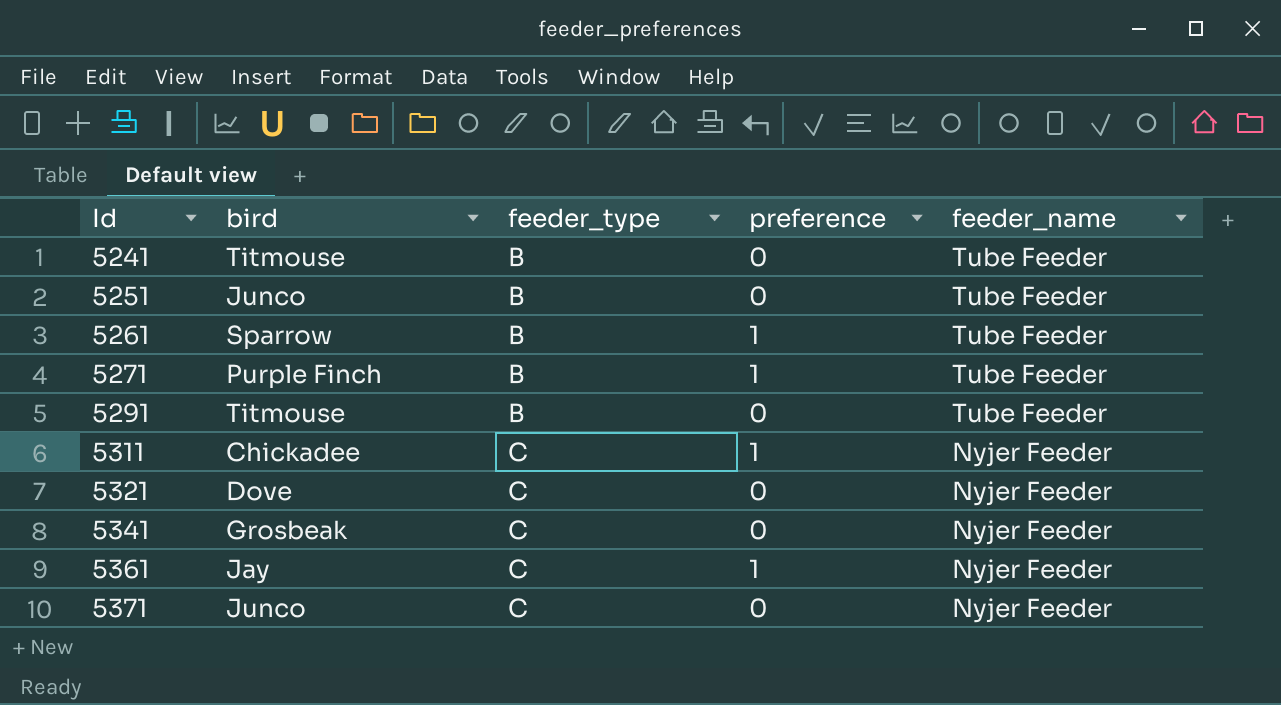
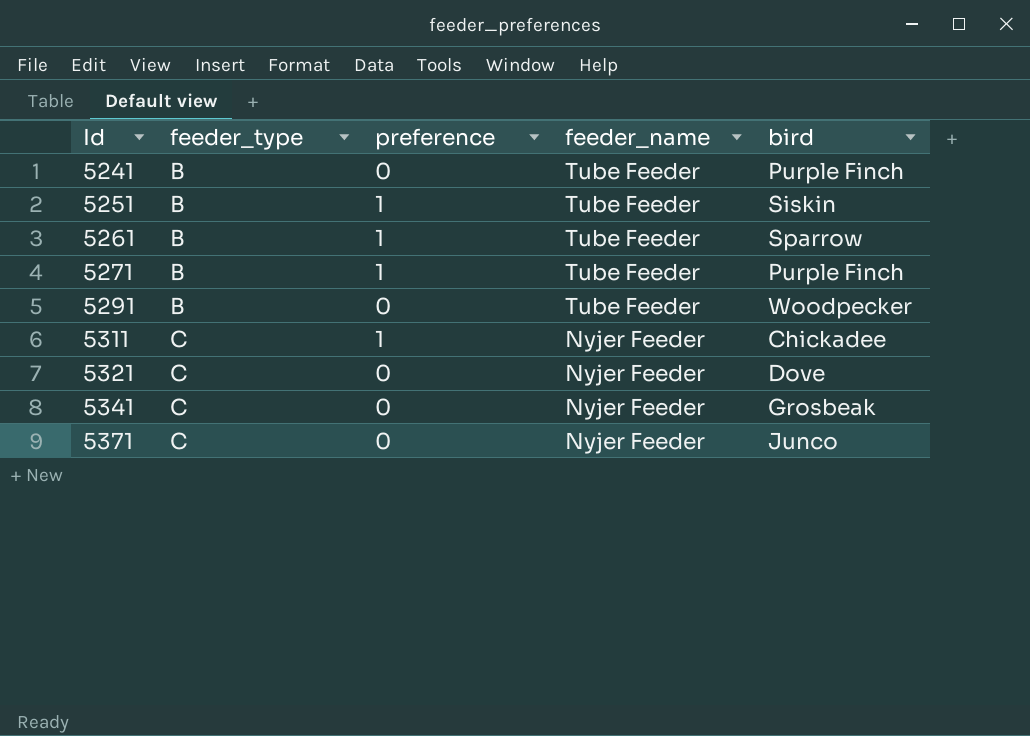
column bird | position: 2 -> 5
row 5361: Jay | C | 1 | Nyjer Feeder -> none
5241 | bird: Titmouse -> Purple Finch
5251 | preference: 0 -> 1
5251 | bird: Junco -> Siskin
5291 | bird: Titmouse -> Woodpecker

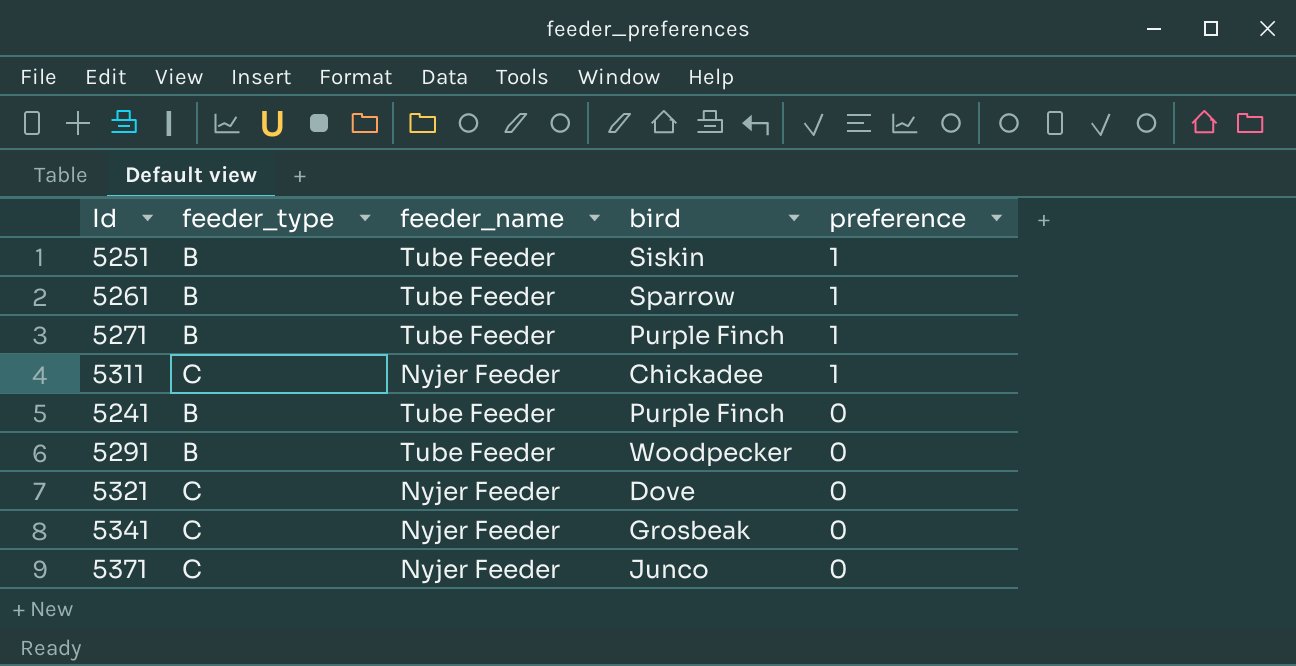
row order: Id ascending -> preference descending
column preference | position: 3 -> 5

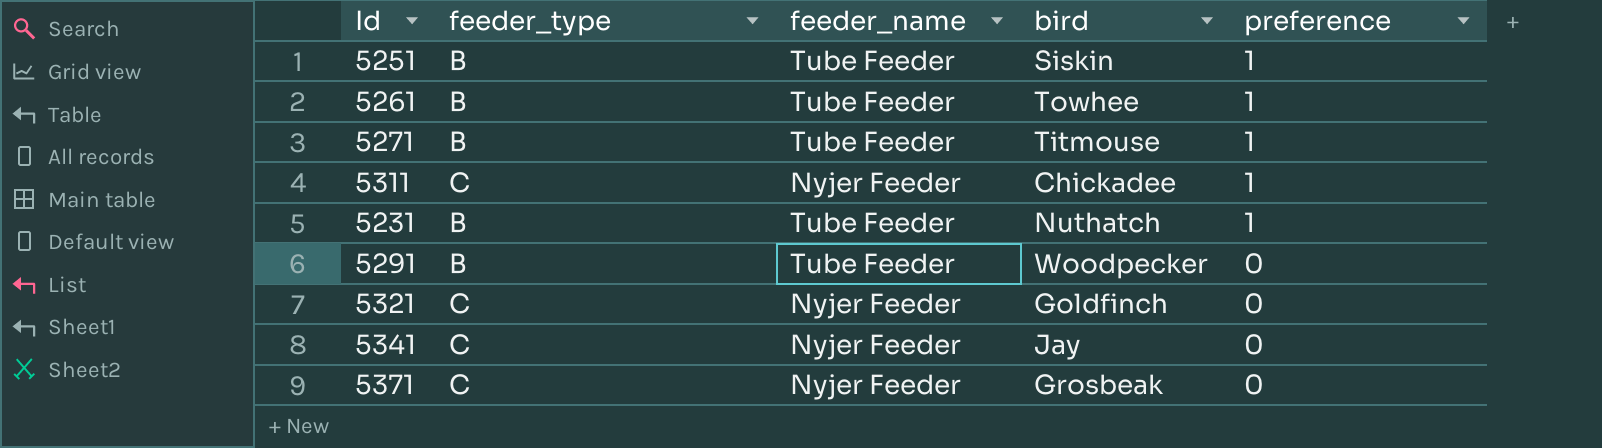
row 5241: B | Tube Feeder | Purple Finch | 0 -> none
5261 | bird: Sparrow -> Towhee
5271 | bird: Purple Finch -> Titmouse
row 5231: none -> B | Tube Feeder | Nuthatch | 1
5321 | bird: Dove -> Goldfinch
5341 | bird: Grosbeak -> Jay
5371 | bird: Junco -> Grosbeak

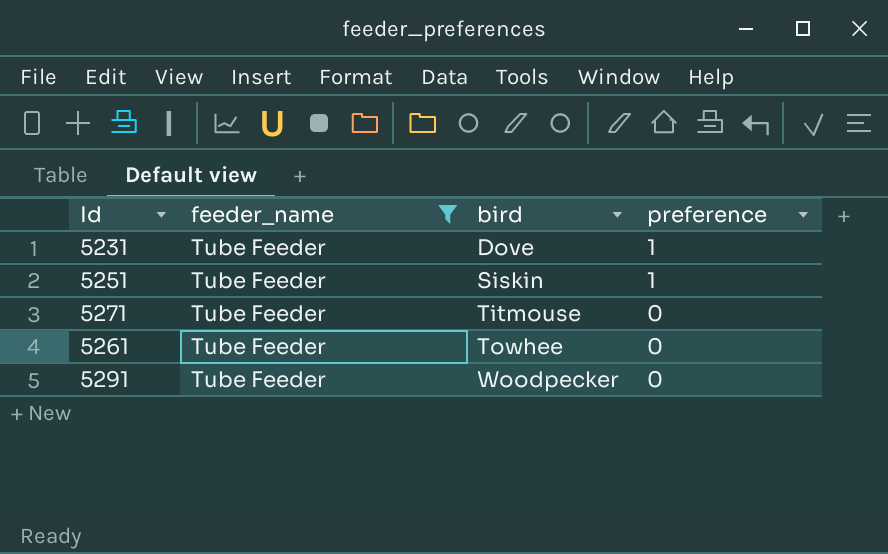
filter: none -> feeder_name = Tube Feeder
row order: preference descending -> bird ascending
column feeder_type | position: 2 -> none
5231 | bird: Nuthatch -> Dove
5271 | preference: 1 -> 0
5261 | preference: 1 -> 0

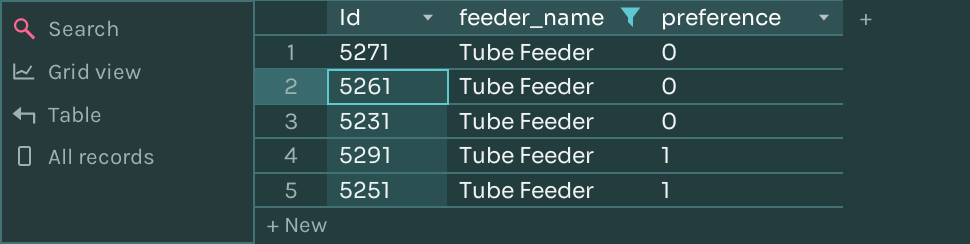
row order: bird ascending -> preference ascending
column bird | position: 3 -> none
5231 | preference: 1 -> 0
5291 | preference: 0 -> 1

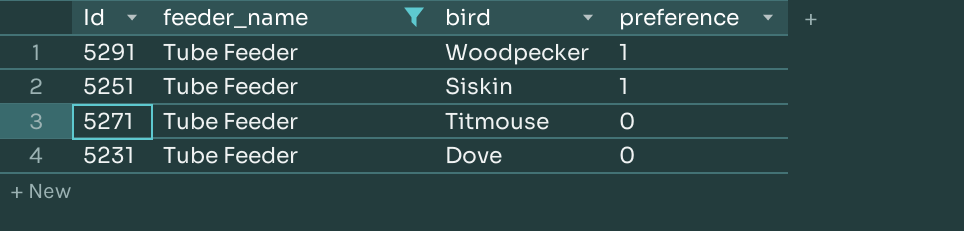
row order: preference ascending -> preference descending
column bird | position: none -> 3
row 5261: Tube Feeder | 0 -> none

